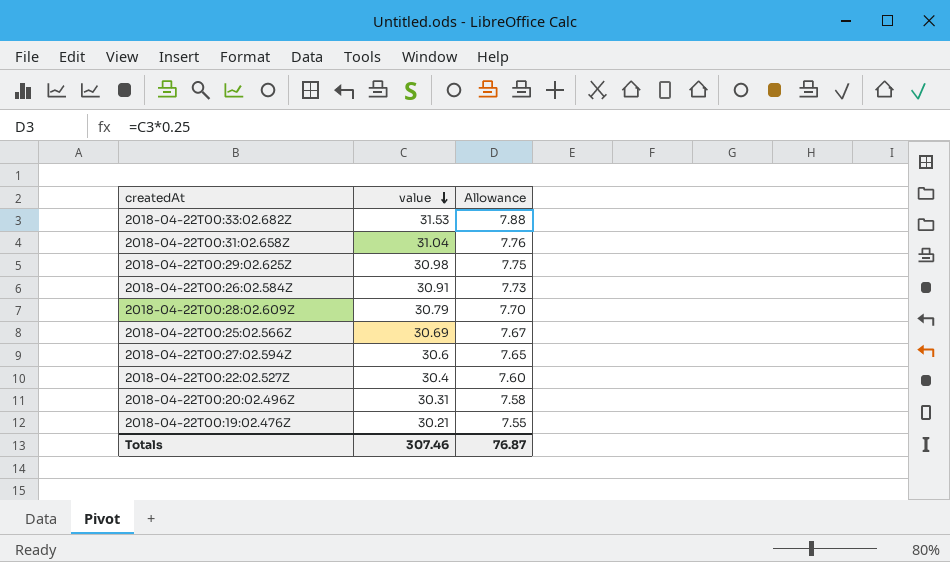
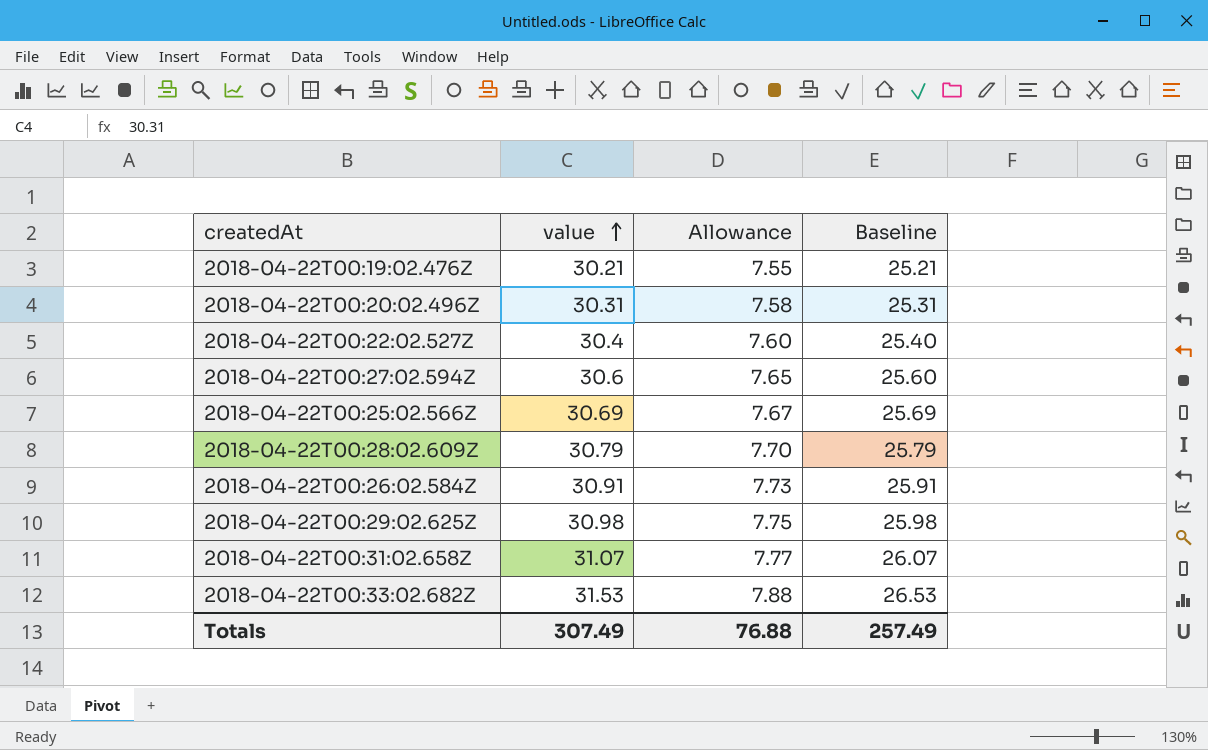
row order: value descending -> value ascending
column Baseline | formula: none -> [value] - 5
2018-04-22T00:31:02.658Z | value: 31.04 -> 31.07
2018-04-22T00:31:02.658Z | Allowance: 7.76 -> 7.77
Totals | value: 307.46 -> 307.49
Totals | Allowance: 76.87 -> 76.88

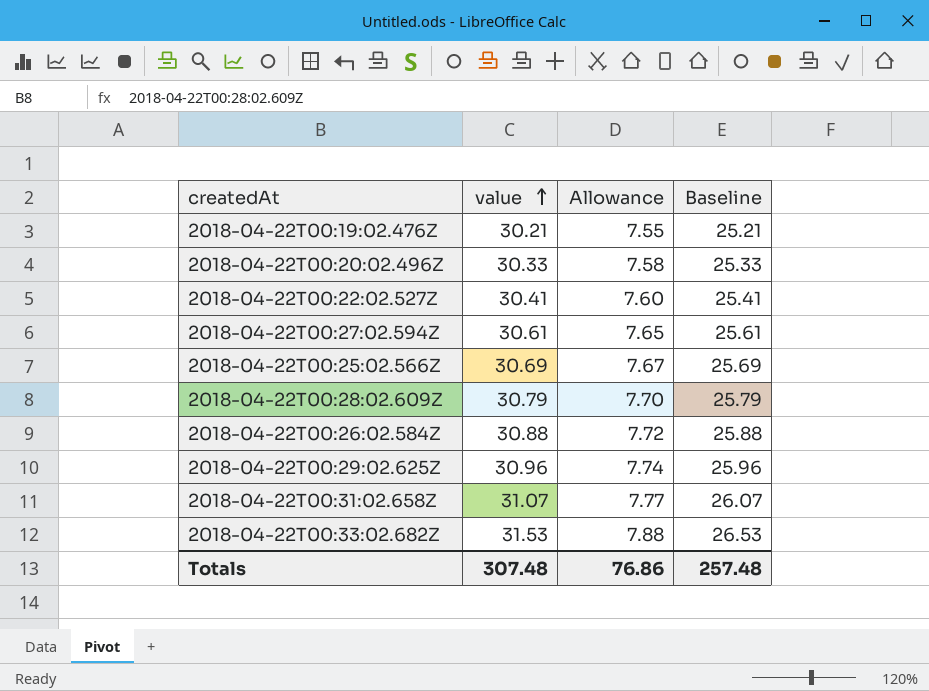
2018-04-22T00:20:02.496Z | value: 30.31 -> 30.33
2018-04-22T00:20:02.496Z | Baseline: 25.31 -> 25.33
2018-04-22T00:22:02.527Z | value: 30.4 -> 30.41
2018-04-22T00:22:02.527Z | Baseline: 25.40 -> 25.41
2018-04-22T00:27:02.594Z | value: 30.6 -> 30.61
2018-04-22T00:27:02.594Z | Baseline: 25.60 -> 25.61
2018-04-22T00:26:02.584Z | value: 30.91 -> 30.88
2018-04-22T00:26:02.584Z | Allowance: 7.73 -> 7.72
2018-04-22T00:26:02.584Z | Baseline: 25.91 -> 25.88
2018-04-22T00:29:02.625Z | value: 30.98 -> 30.96
2018-04-22T00:29:02.625Z | Allowance: 7.75 -> 7.74
2018-04-22T00:29:02.625Z | Baseline: 25.98 -> 25.96
Totals | value: 307.49 -> 307.48
Totals | Allowance: 76.88 -> 76.86
Totals | Baseline: 257.49 -> 257.48

